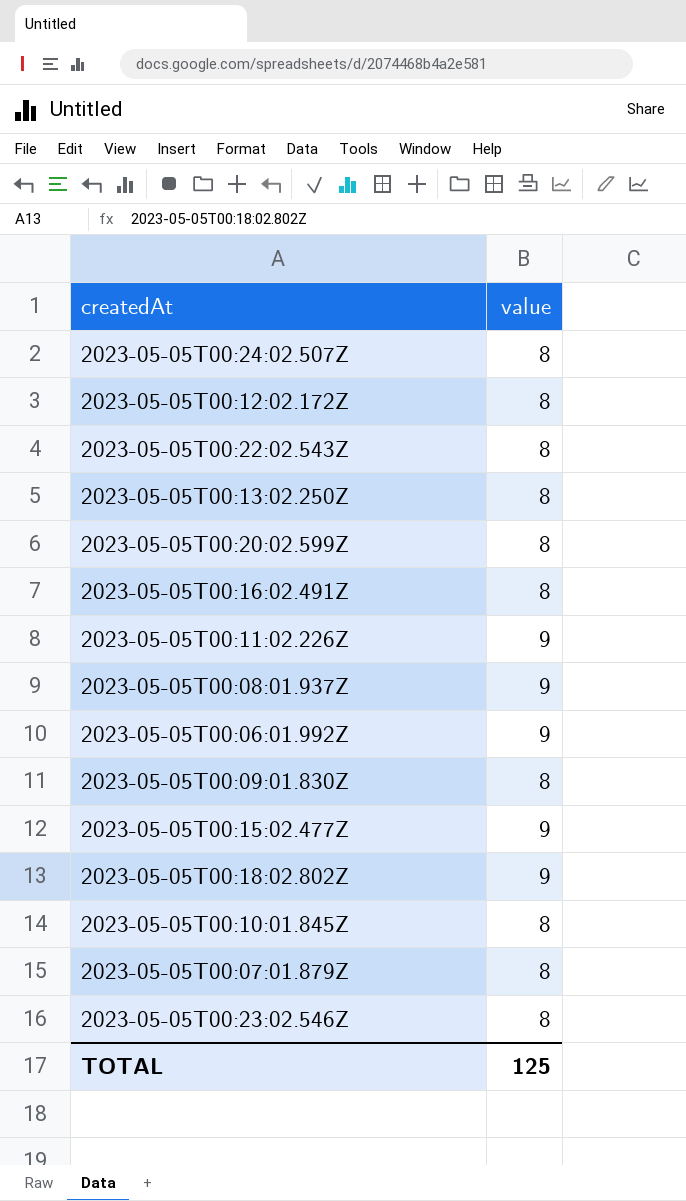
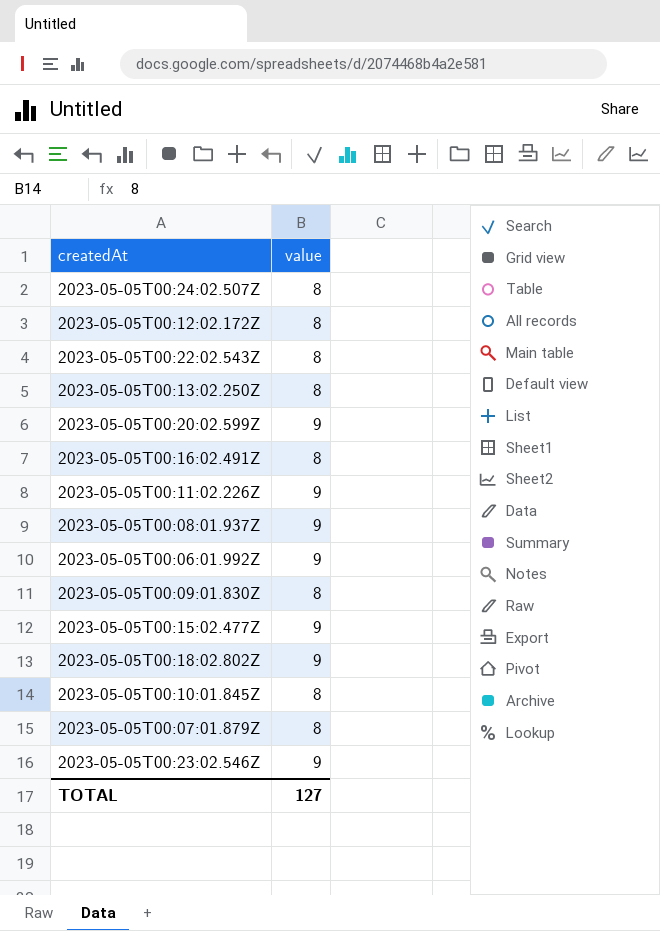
2023-05-05T00:20:02.599Z | value: 8 -> 9
2023-05-05T00:23:02.546Z | value: 8 -> 9
TOTAL | value: 125 -> 127

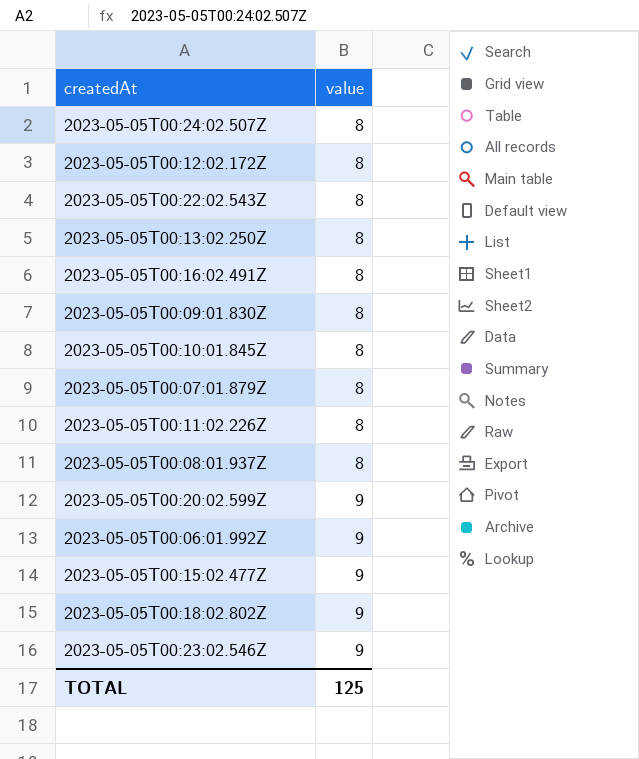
row order: none -> value ascending
2023-05-05T00:11:02.226Z | value: 9 -> 8
2023-05-05T00:08:01.937Z | value: 9 -> 8
TOTAL | value: 127 -> 125

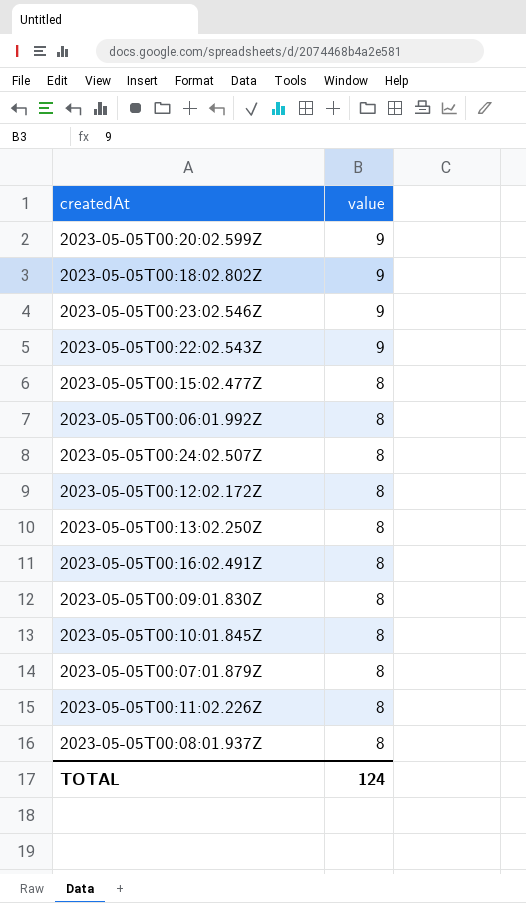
row order: value ascending -> value descending
2023-05-05T00:22:02.543Z | value: 8 -> 9
2023-05-05T00:15:02.477Z | value: 9 -> 8
2023-05-05T00:06:01.992Z | value: 9 -> 8
TOTAL | value: 125 -> 124

